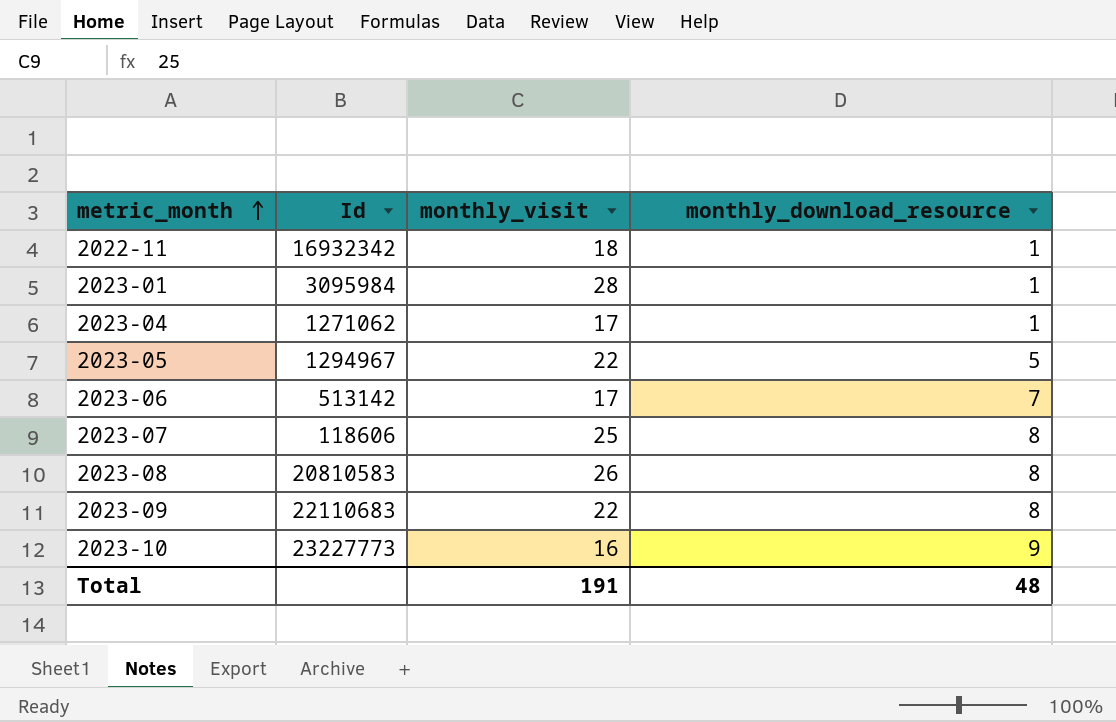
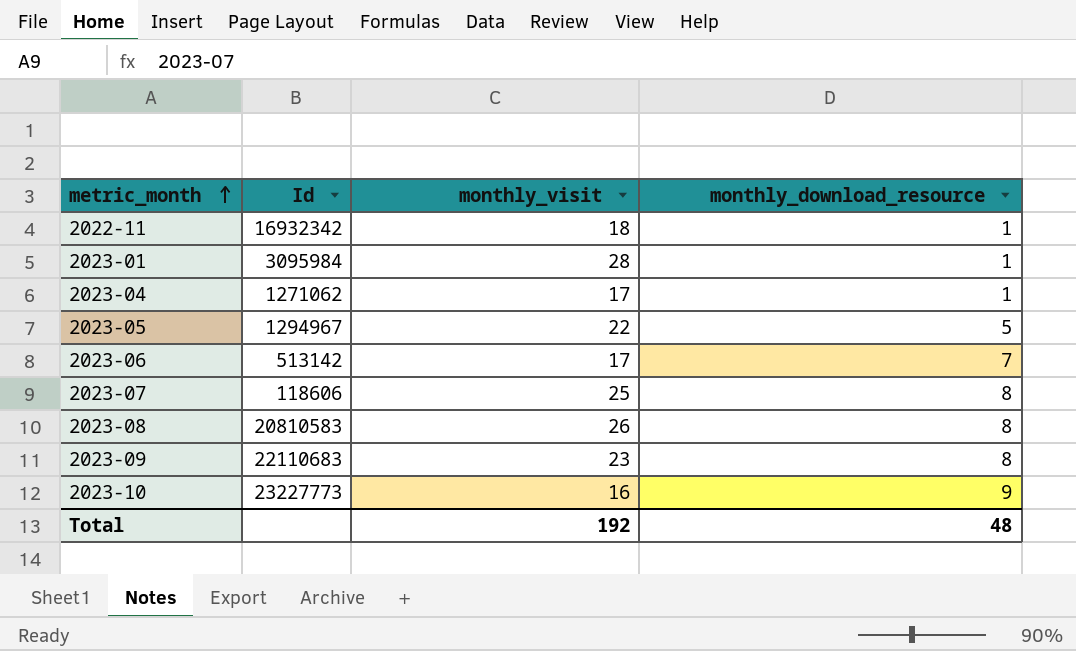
2023-09 | monthly_visit: 22 -> 23
Total | monthly_visit: 191 -> 192

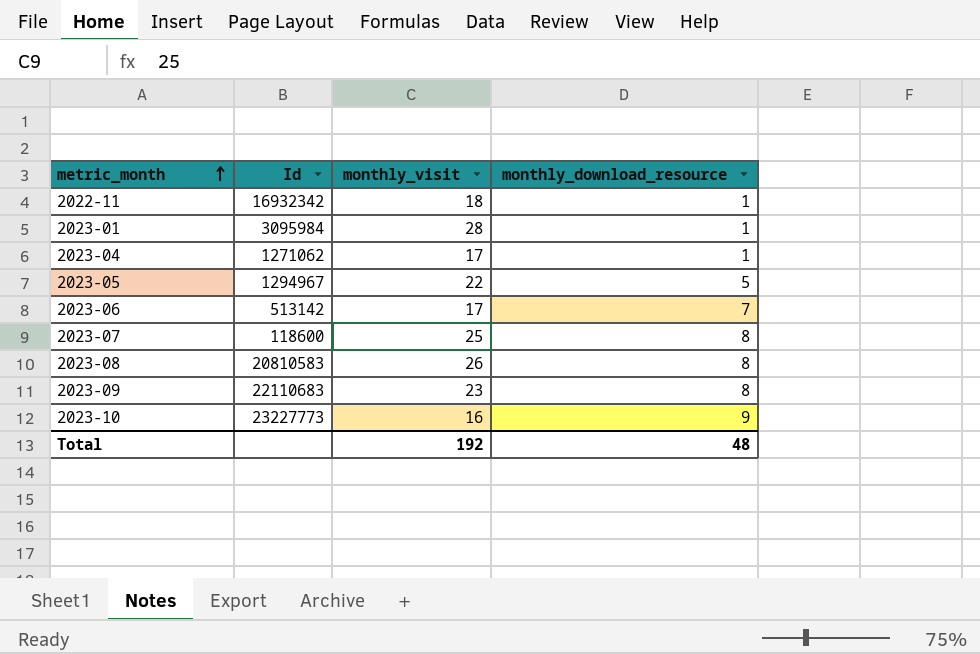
2023-07 | Id: 118606 -> 118600

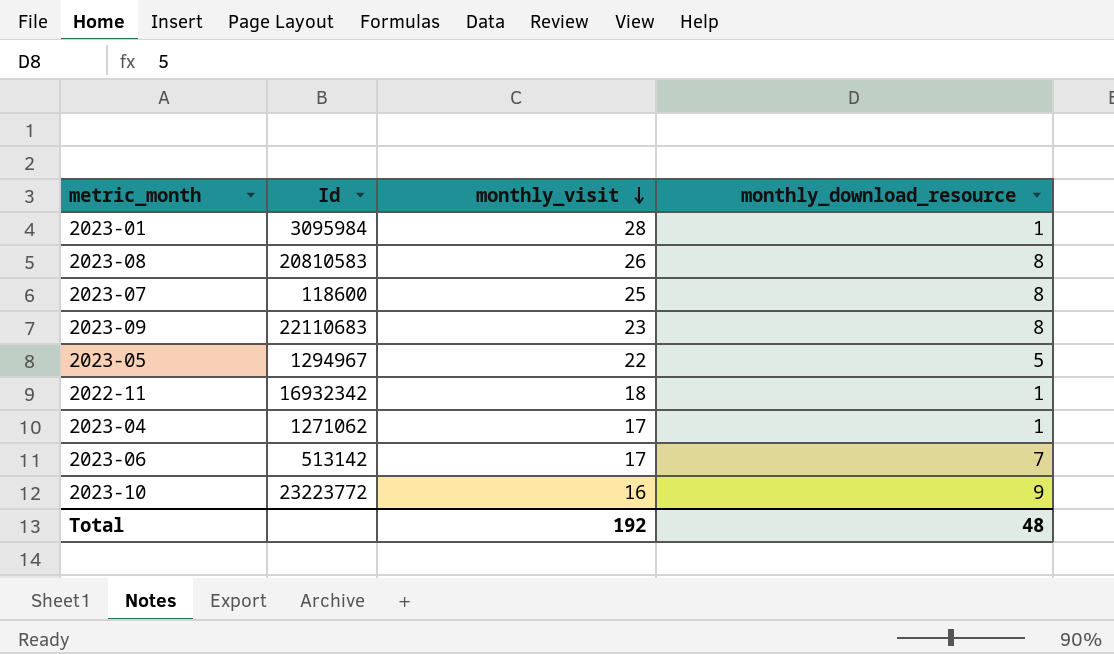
row order: metric_month ascending -> monthly_visit descending
2023-10 | Id: 23227773 -> 23223772

